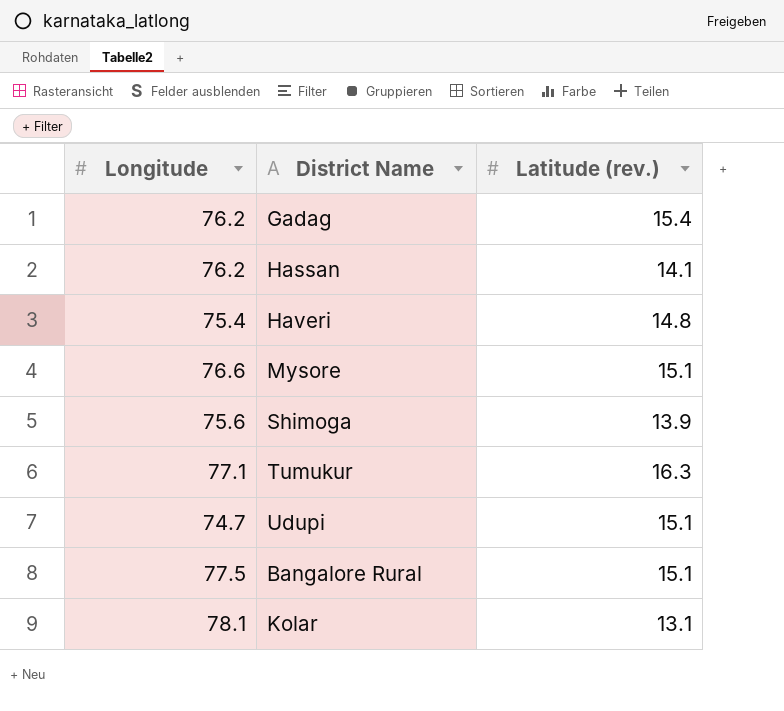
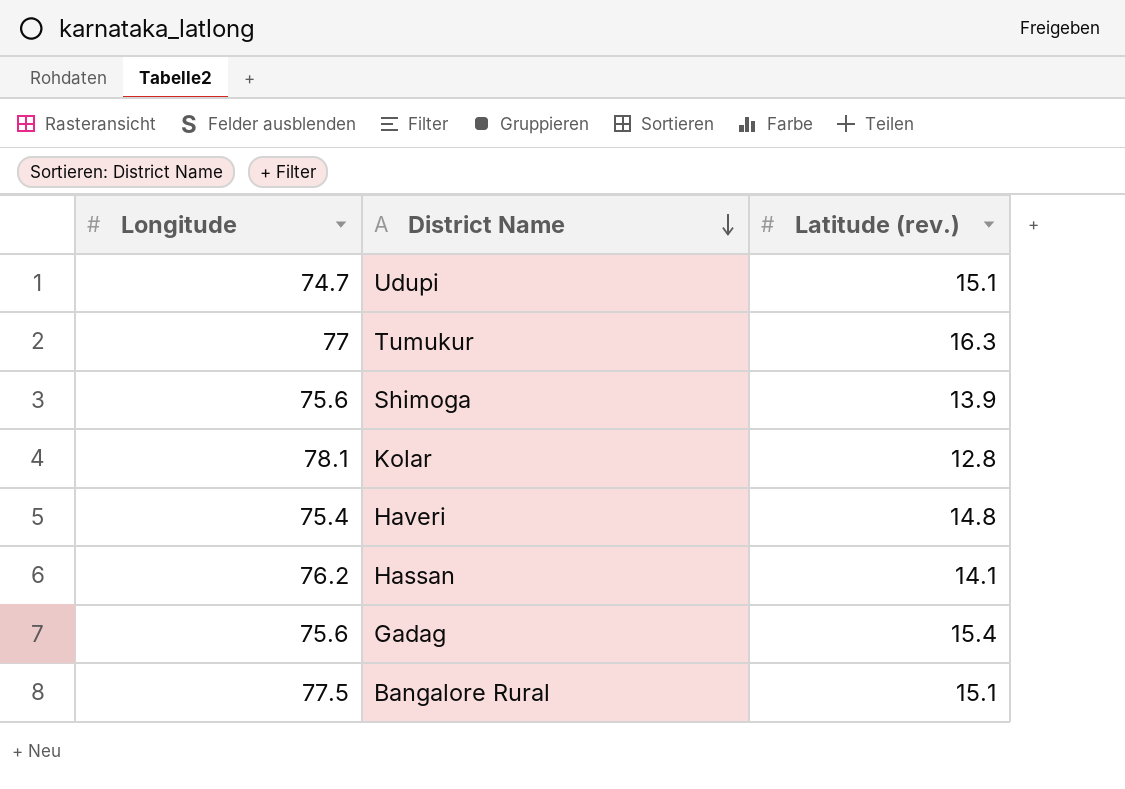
row order: none -> District Name descending
row Mysore: 76.6 | 15.1 -> none
Tumukur | Longitude: 77.1 -> 77
Kolar | Latitude (rev.): 13.1 -> 12.8
Gadag | Longitude: 76.2 -> 75.6

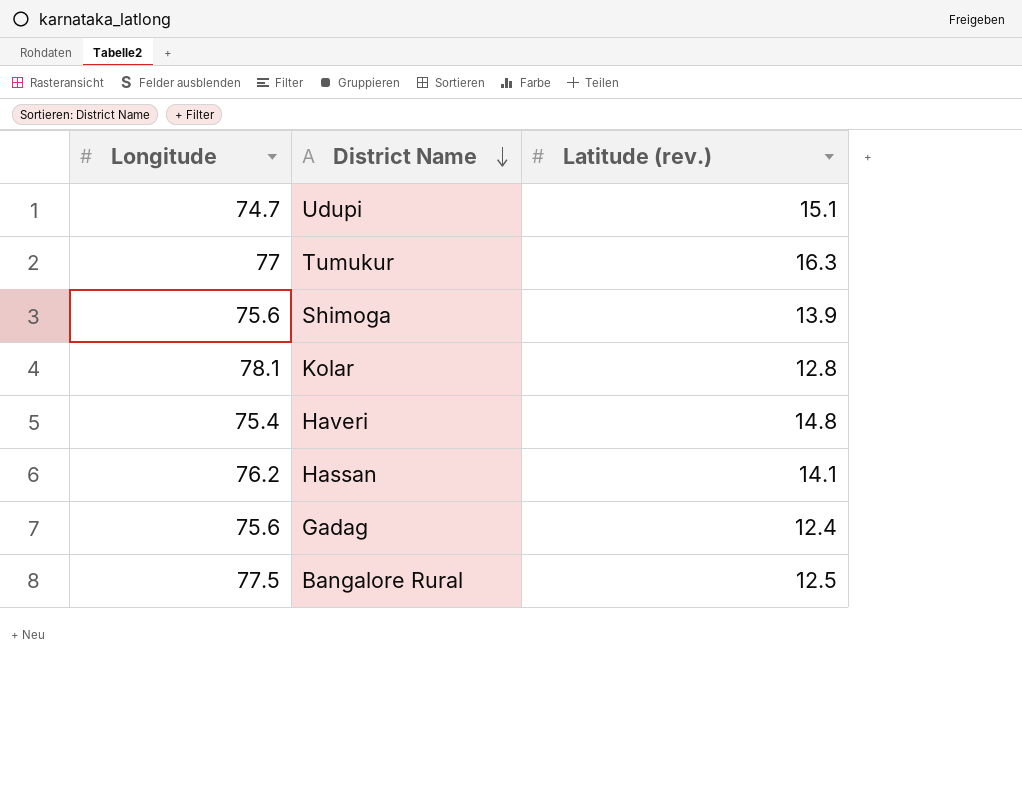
Gadag | Latitude (rev.): 15.4 -> 12.4
Bangalore Rural | Latitude (rev.): 15.1 -> 12.5

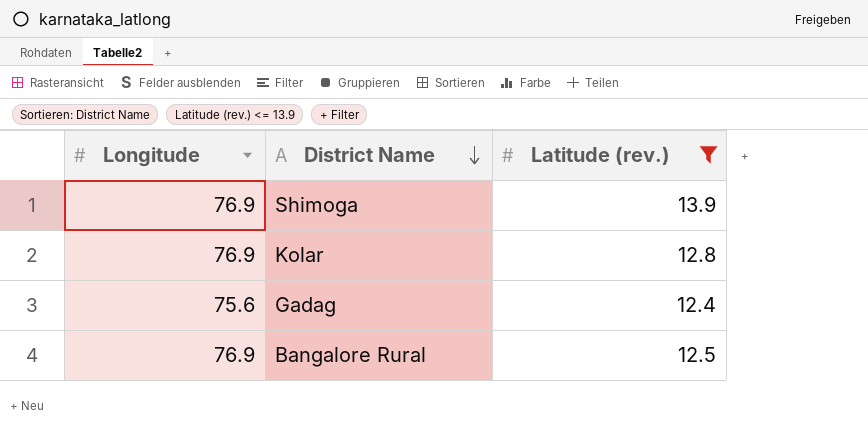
filter: none -> Latitude (rev.) <= 13.9
Shimoga | Longitude: 75.6 -> 76.9
Kolar | Longitude: 78.1 -> 76.9
Bangalore Rural | Longitude: 77.5 -> 76.9

